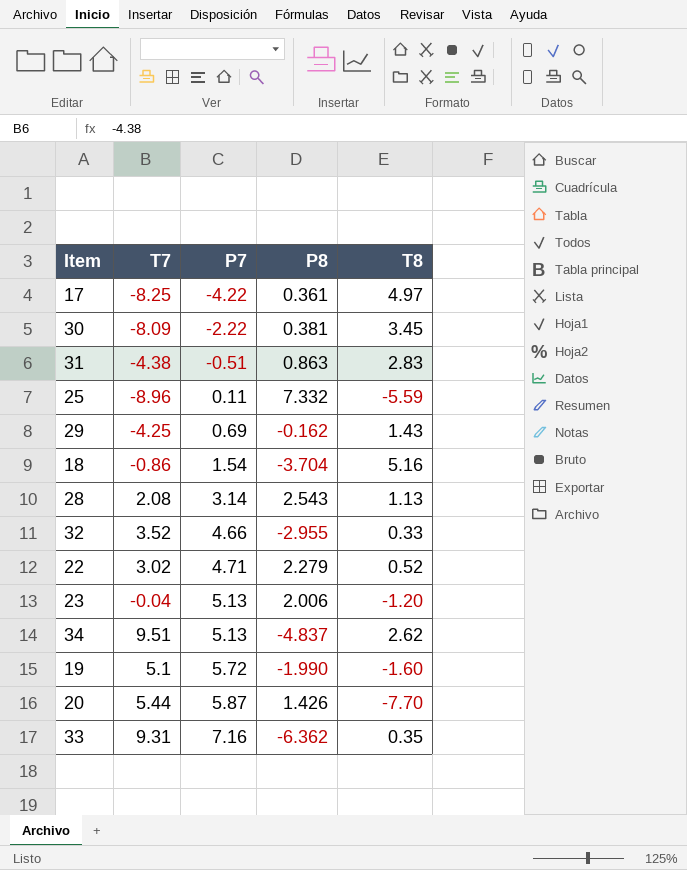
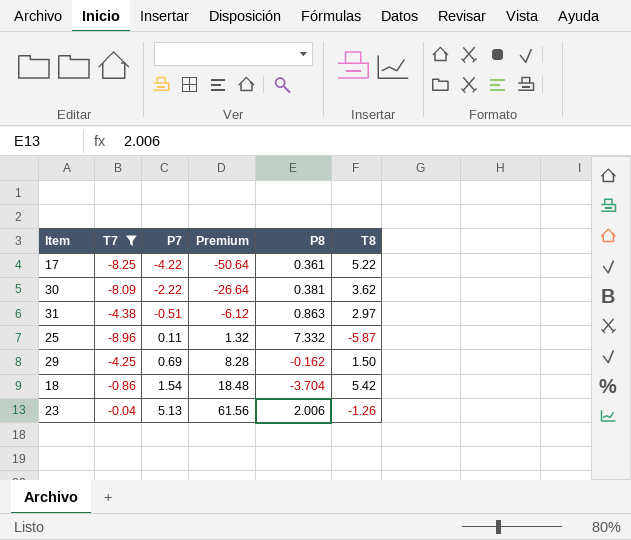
filter: none -> T7 <= -0.04
column Premium | formula: none -> [P7] * 12
17 | T8: 4.97 -> 5.22
30 | T8: 3.45 -> 3.62
31 | T8: 2.83 -> 2.97
25 | T8: -5.59 -> -5.87
29 | T8: 1.43 -> 1.50
18 | T8: 5.16 -> 5.42
23 | T8: -1.20 -> -1.26

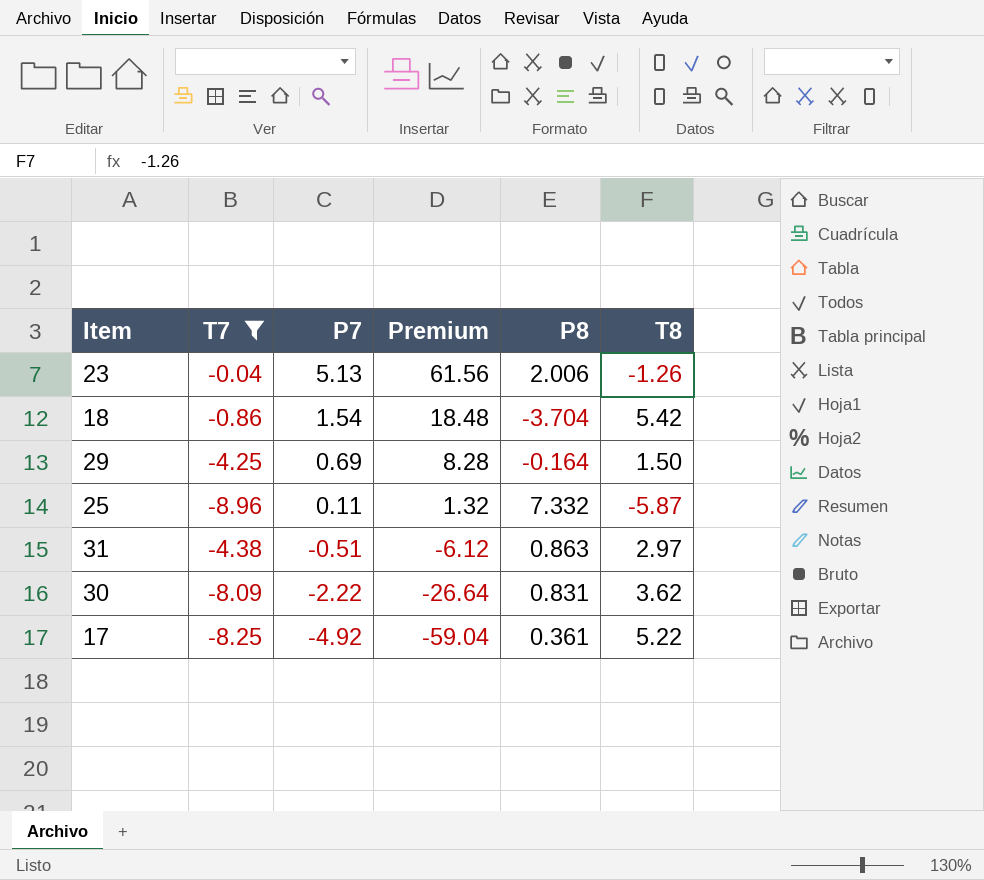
row order: P7 ascending -> P7 descending
29 | P8: -0.162 -> -0.164
30 | P8: 0.381 -> 0.831
17 | P7: -4.22 -> -4.92
17 | Premium: -50.64 -> -59.04

